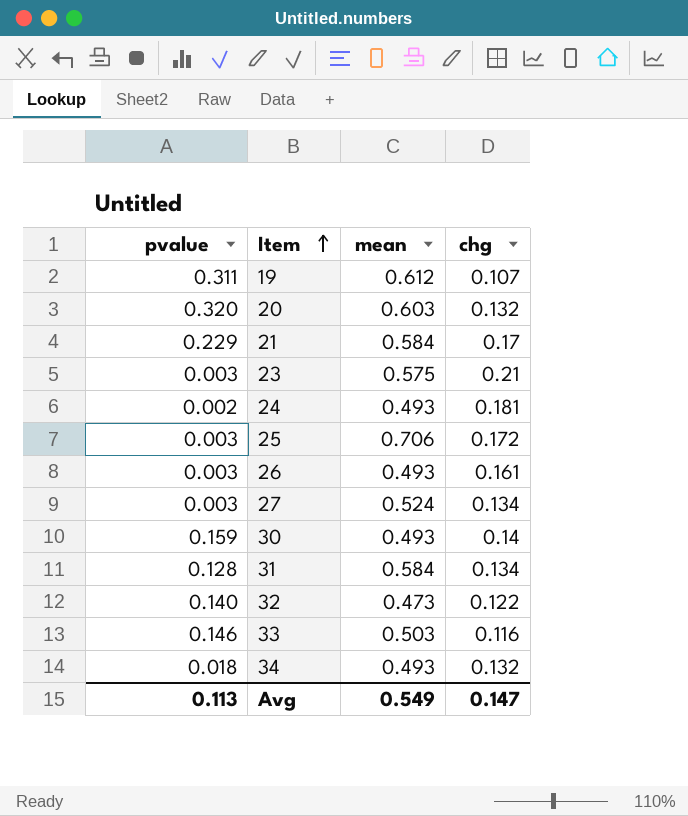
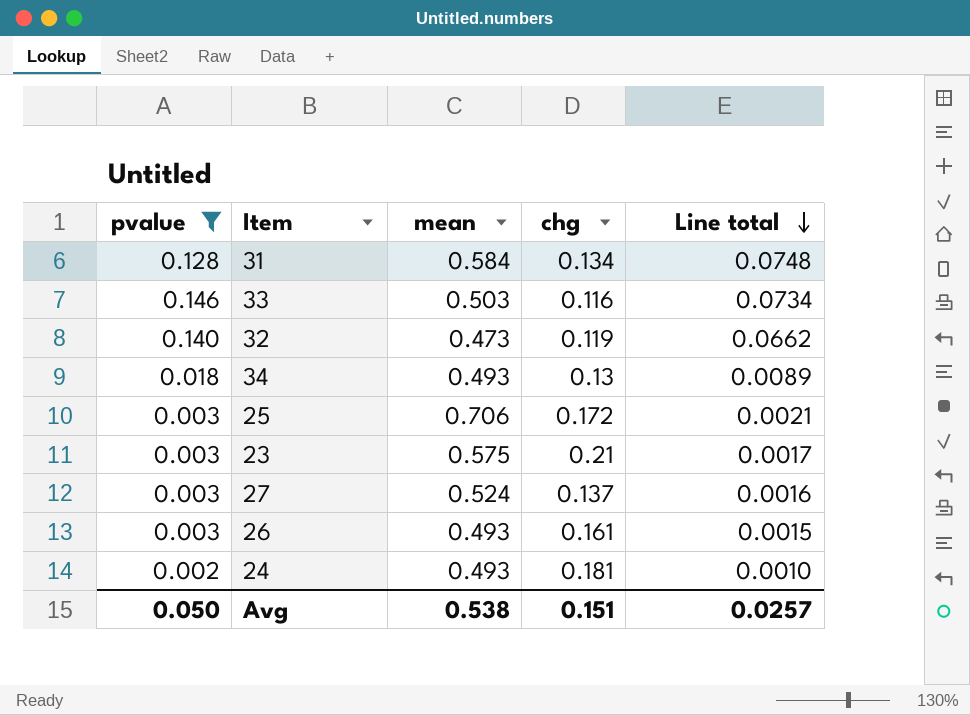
filter: none -> pvalue <= 0.146
row order: Item ascending -> Line total descending
column Line total | formula: none -> [pvalue] * [mean]
32 | chg: 0.122 -> 0.119
34 | chg: 0.132 -> 0.13
27 | chg: 0.134 -> 0.137
Avg | pvalue: 0.113 -> 0.050
Avg | mean: 0.549 -> 0.538
Avg | chg: 0.147 -> 0.151

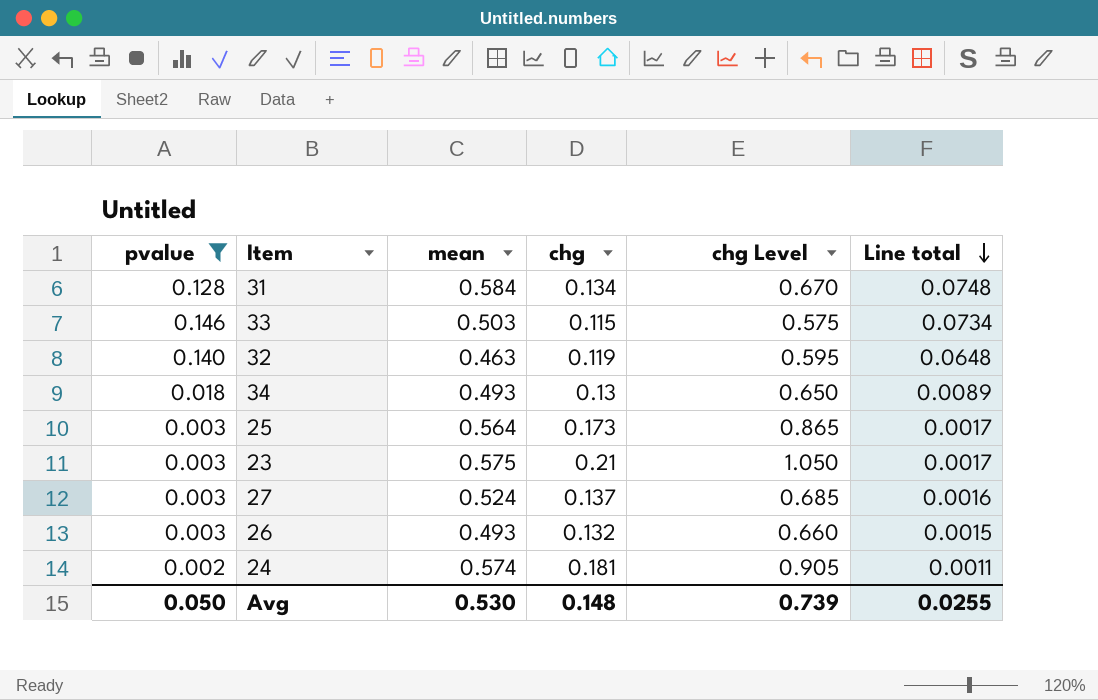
column chg Level | formula: none -> [chg] * 5
33 | chg: 0.116 -> 0.115
32 | mean: 0.473 -> 0.463
32 | Line total: 0.0662 -> 0.0648
25 | mean: 0.706 -> 0.564
25 | chg: 0.172 -> 0.173
25 | Line total: 0.0021 -> 0.0017
26 | chg: 0.161 -> 0.132
24 | mean: 0.493 -> 0.574
24 | Line total: 0.0010 -> 0.0011
Avg | mean: 0.538 -> 0.530
Avg | chg: 0.151 -> 0.148
Avg | Line total: 0.0257 -> 0.0255

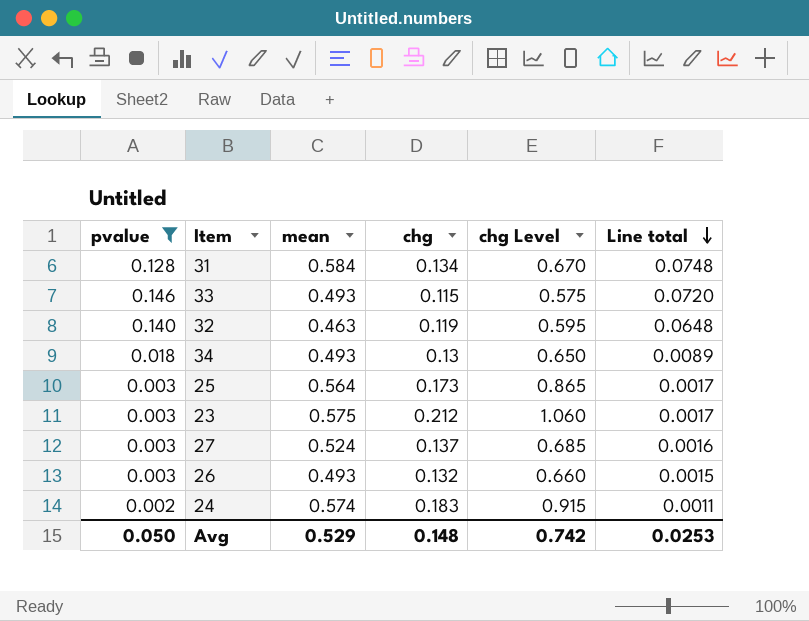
33 | mean: 0.503 -> 0.493
33 | Line total: 0.0734 -> 0.0720
23 | chg: 0.21 -> 0.212
23 | chg Level: 1.050 -> 1.060
24 | chg: 0.181 -> 0.183
24 | chg Level: 0.905 -> 0.915
Avg | mean: 0.530 -> 0.529
Avg | chg Level: 0.739 -> 0.742
Avg | Line total: 0.0255 -> 0.0253

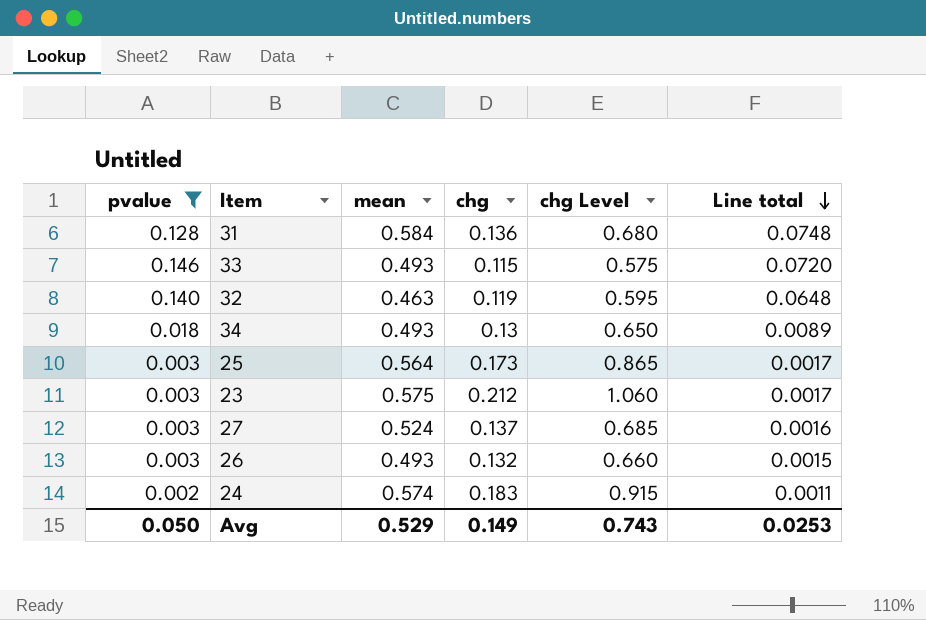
31 | chg: 0.134 -> 0.136
31 | chg Level: 0.670 -> 0.680
Avg | chg: 0.148 -> 0.149
Avg | chg Level: 0.742 -> 0.743

